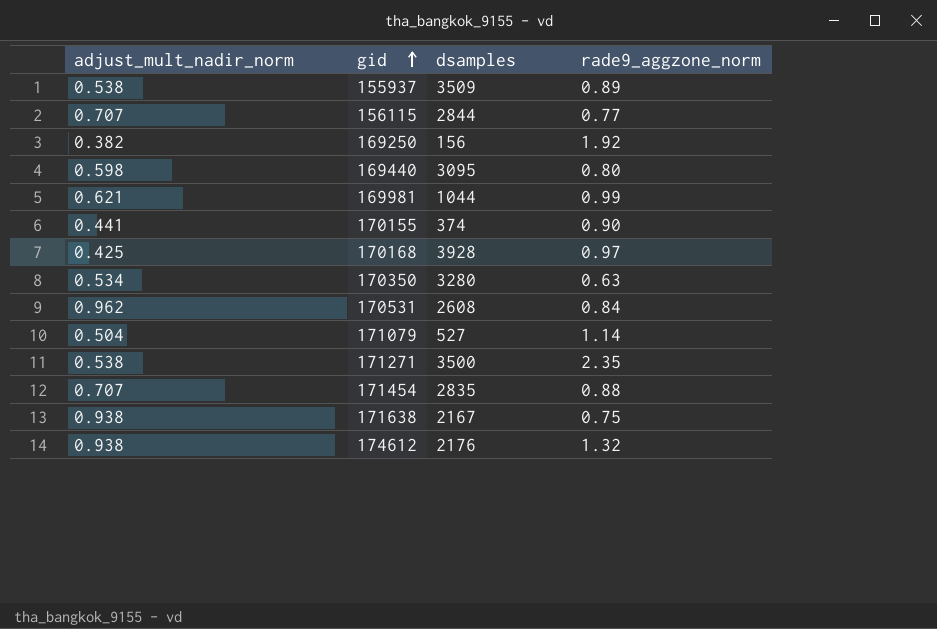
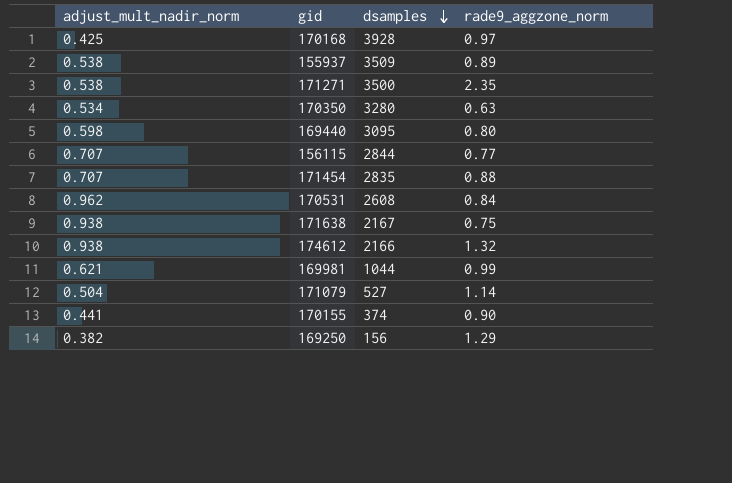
row order: gid ascending -> dsamples descending
174612 | dsamples: 2176 -> 2166
169250 | rade9_aggzone_norm: 1.92 -> 1.29

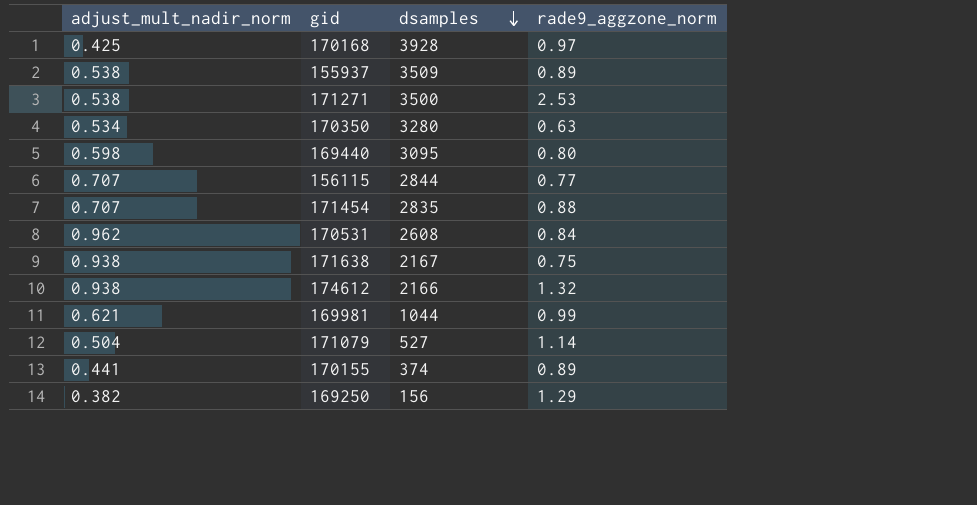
171271 | rade9_aggzone_norm: 2.35 -> 2.53
170155 | rade9_aggzone_norm: 0.90 -> 0.89

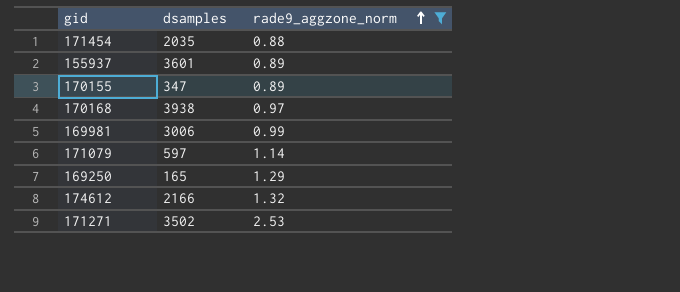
filter: none -> rade9_aggzone_norm >= 0.88
row order: dsamples descending -> rade9_aggzone_norm ascending
column adjust_mult_nadir_norm | position: 1 -> none
171454 | dsamples: 2835 -> 2035
155937 | dsamples: 3509 -> 3601
170155 | dsamples: 374 -> 347
170168 | dsamples: 3928 -> 3938
169981 | dsamples: 1044 -> 3006
171079 | dsamples: 527 -> 597
169250 | dsamples: 156 -> 165
171271 | dsamples: 3500 -> 3502

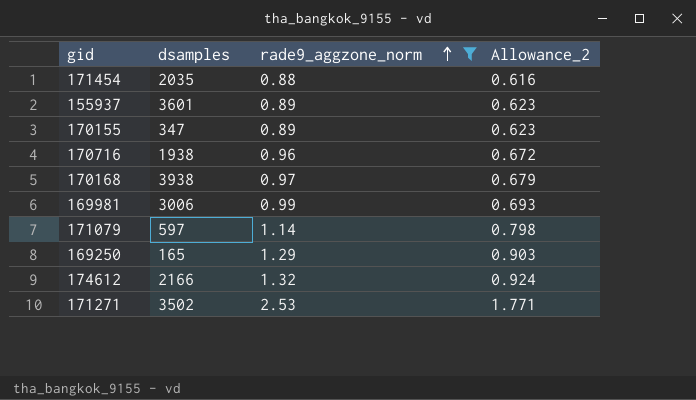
column Allowance_2 | formula: none -> [rade9_aggzone_norm] * 0.7
row 170716: none -> 1938 | 0.96 | 0.672

